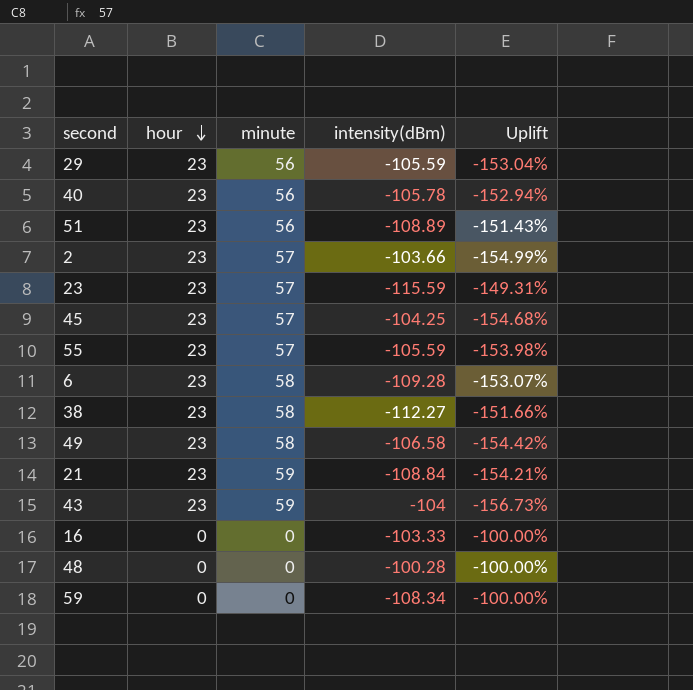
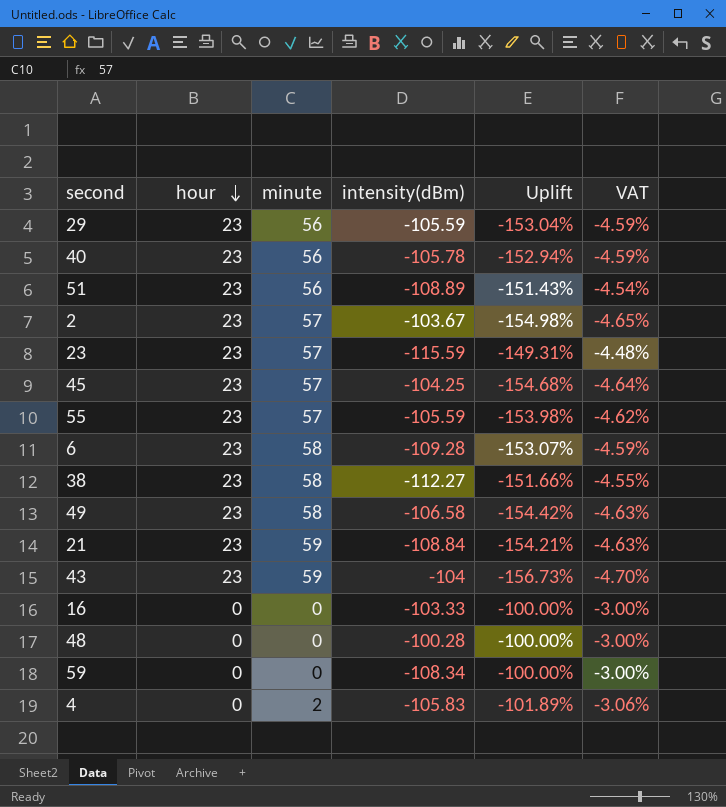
column VAT | formula: none -> [Uplift] * 0.03
2 | intensity(dBm): -103.66 -> -103.67
2 | Uplift: -154.99% -> -154.98%
row 4: none -> 0 | 2 | -105.83 | -101.89% | -3.06%

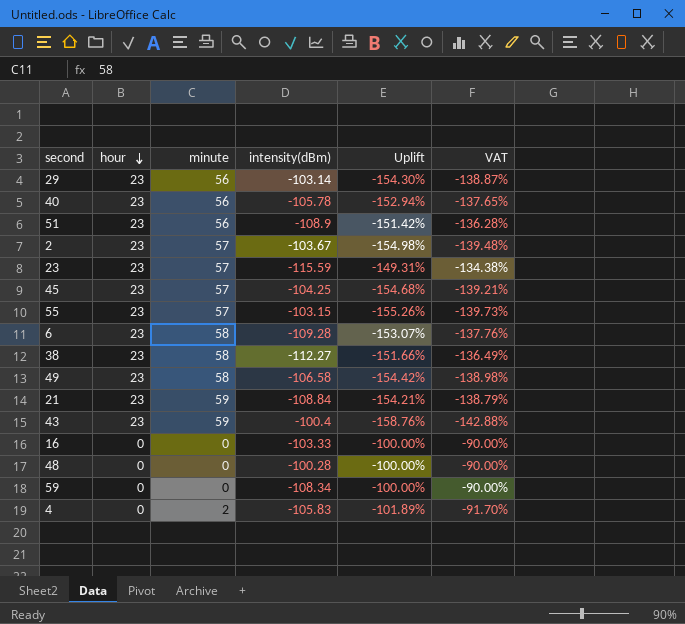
column VAT | formula: [Uplift] * 0.03 -> [Uplift] * 0.9
29 | intensity(dBm): -105.59 -> -103.14
29 | Uplift: -153.04% -> -154.30%
51 | intensity(dBm): -108.89 -> -108.9
51 | Uplift: -151.43% -> -151.42%
55 | intensity(dBm): -105.59 -> -103.15
55 | Uplift: -153.98% -> -155.26%
43 | intensity(dBm): -104 -> -100.4
43 | Uplift: -156.73% -> -158.76%

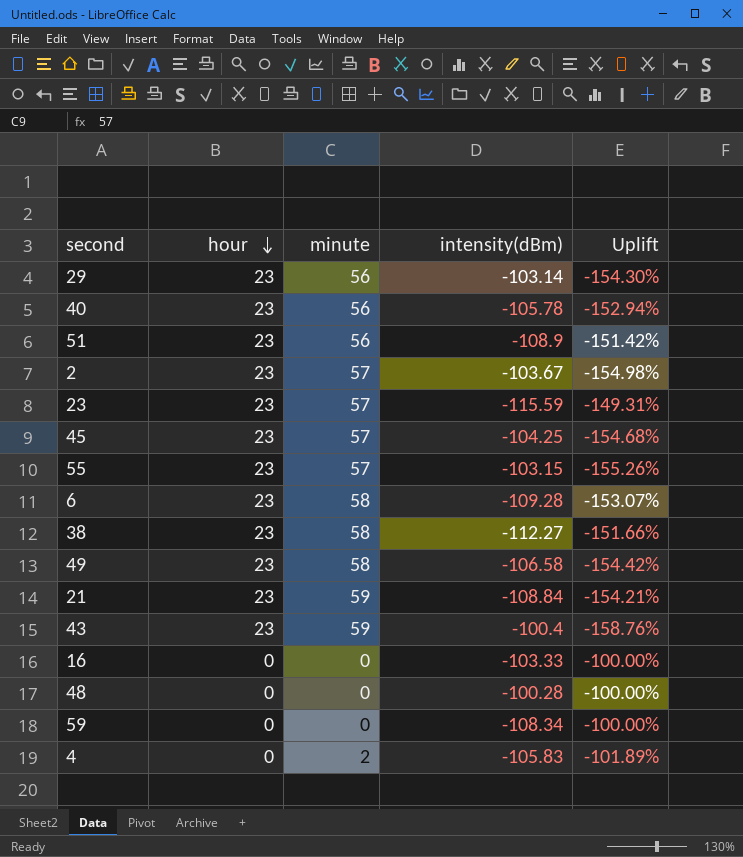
column VAT | formula: [Uplift] * 0.9 -> none

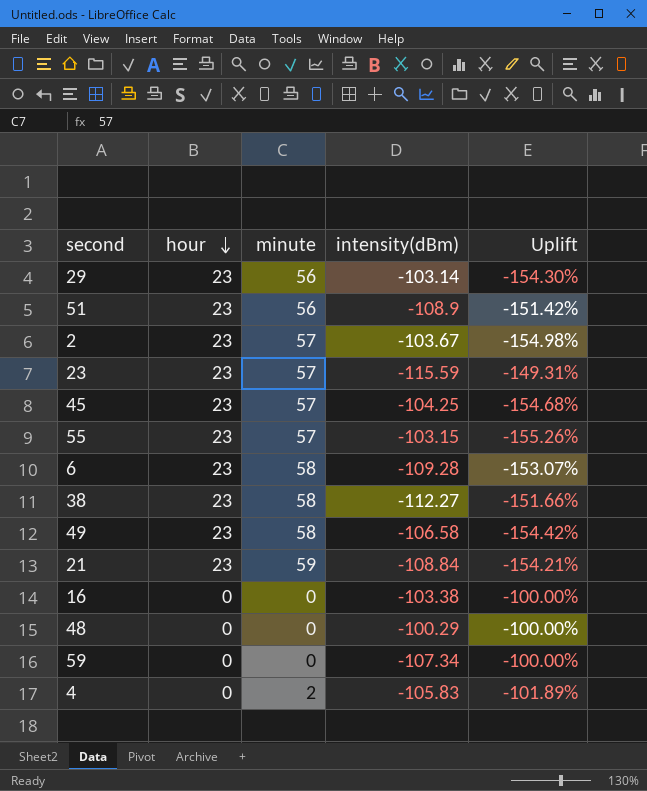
row 40: 23 | 56 | -105.78 | -152.94% -> none
row 43: 23 | 59 | -100.4 | -158.76% -> none
16 | intensity(dBm): -103.33 -> -103.38
48 | intensity(dBm): -100.28 -> -100.29
59 | intensity(dBm): -108.34 -> -107.34

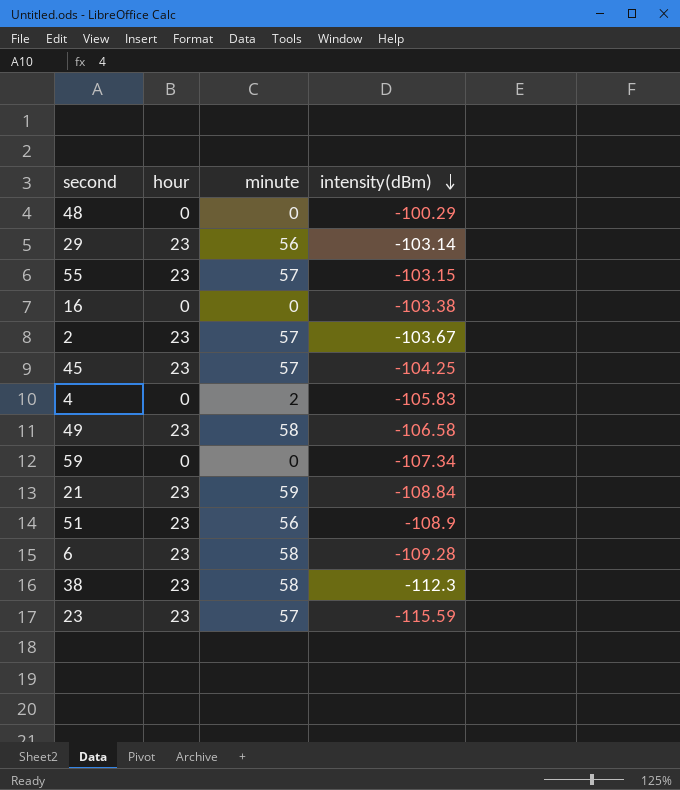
row order: hour descending -> intensity(dBm) descending
column Uplift | formula: ([minute] - [intensity(dBm)]) / [intensity(dBm)] -> none
38 | intensity(dBm): -112.27 -> -112.3

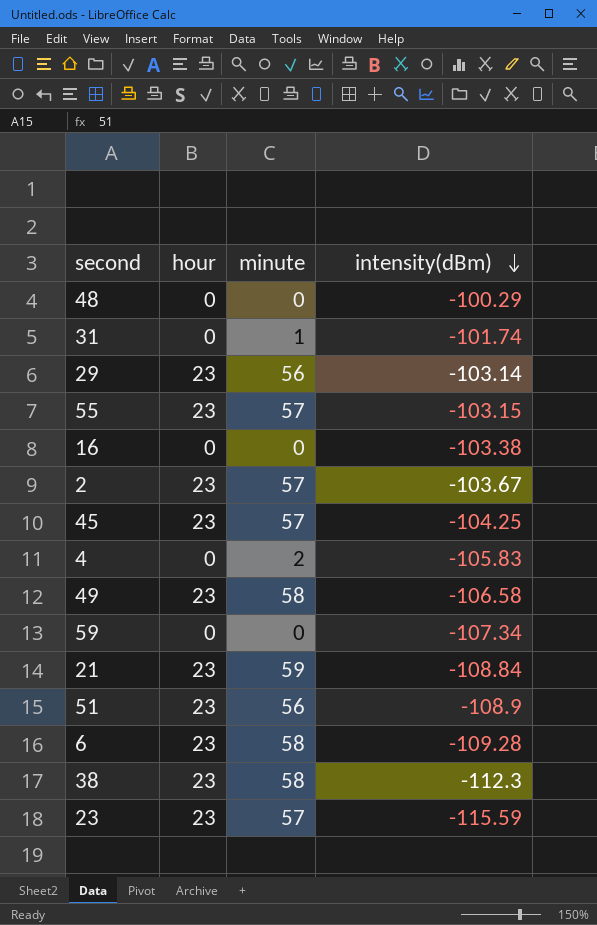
row 31: none -> 0 | 1 | -101.74

